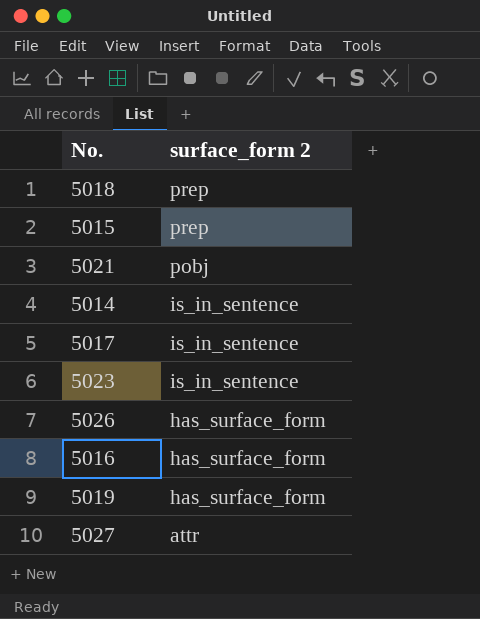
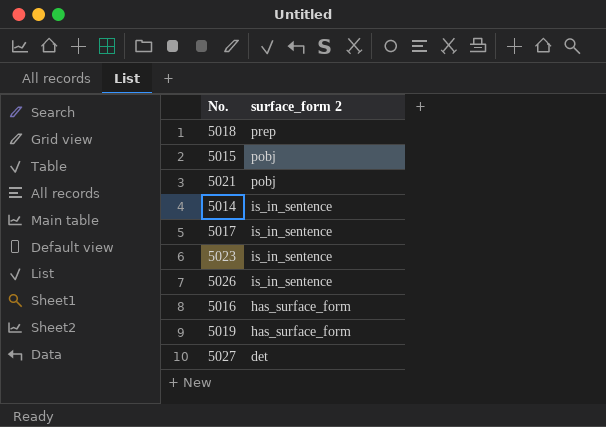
5015 | surface_form 2: prep -> pobj
5026 | surface_form 2: has_surface_form -> is_in_sentence
5027 | surface_form 2: attr -> det

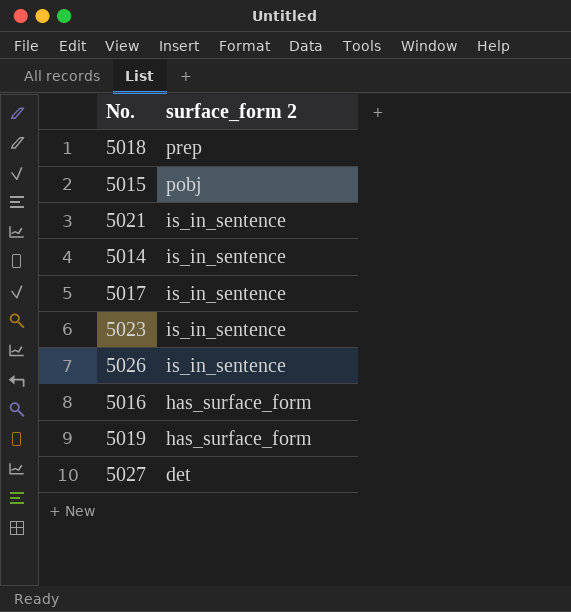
5021 | surface_form 2: pobj -> is_in_sentence

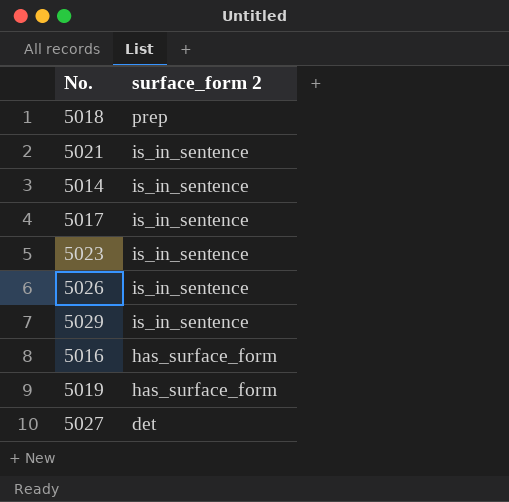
row 5015: pobj -> none
row 5029: none -> is_in_sentence

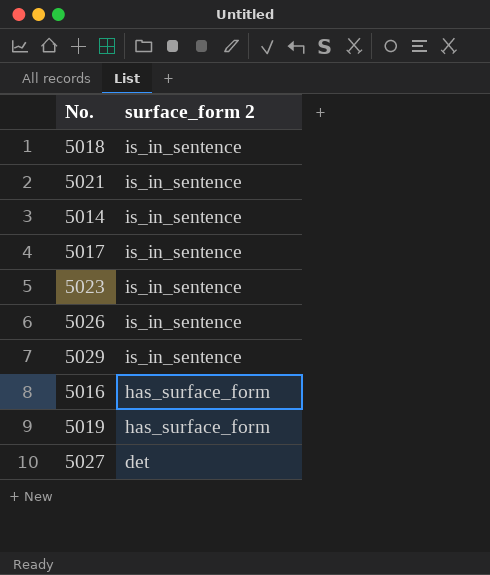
5018 | surface_form 2: prep -> is_in_sentence

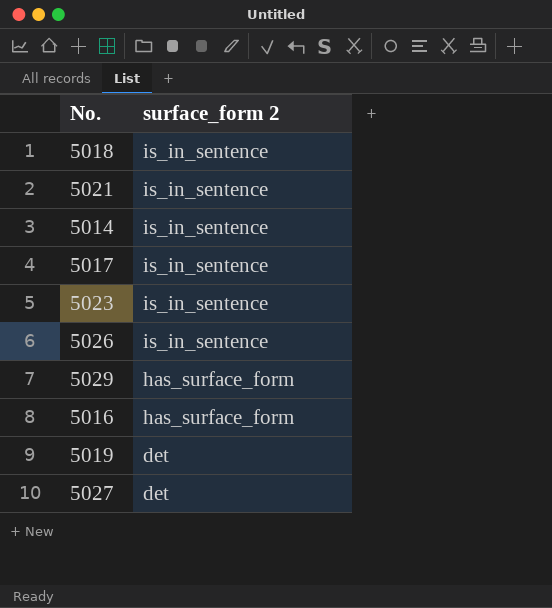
5029 | surface_form 2: is_in_sentence -> has_surface_form
5019 | surface_form 2: has_surface_form -> det

